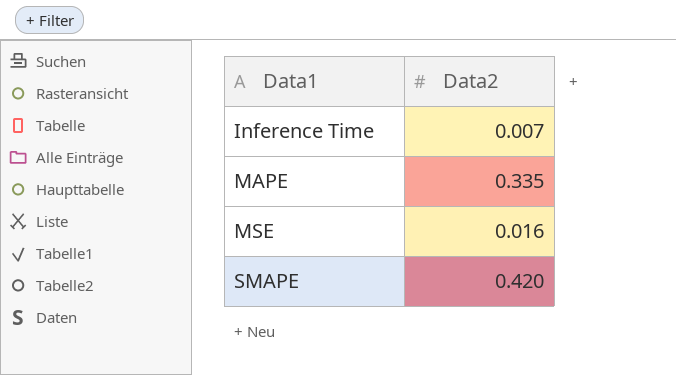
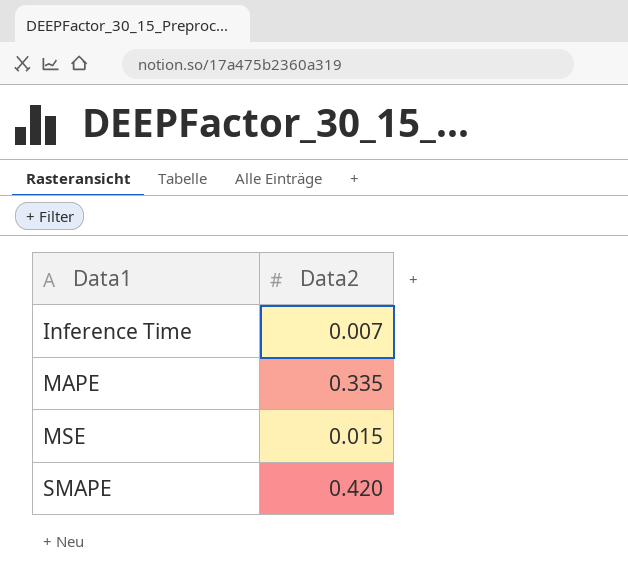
MSE | Data2: 0.016 -> 0.015

